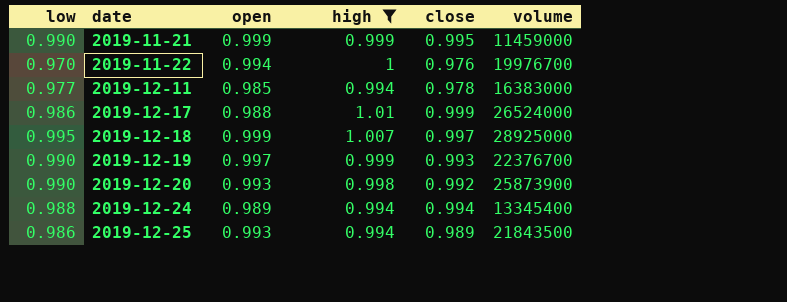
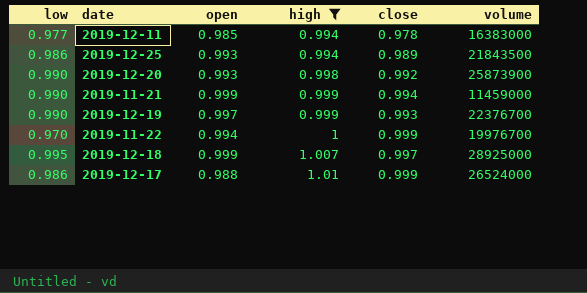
row order: date ascending -> high ascending
row 2019-12-24: 0.988 | 0.989 | 0.994 | 0.994 | 13345400 -> none
2019-11-21 | close: 0.995 -> 0.994
2019-11-22 | close: 0.976 -> 0.999

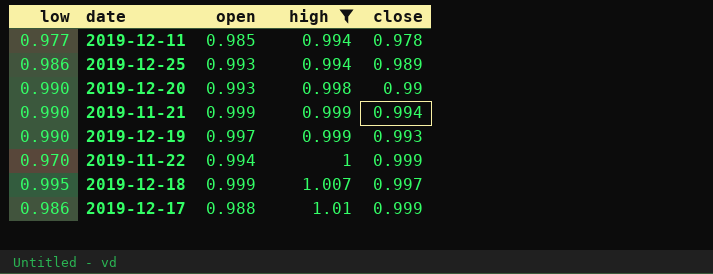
column volume | position: 6 -> none
2019-12-20 | close: 0.992 -> 0.99

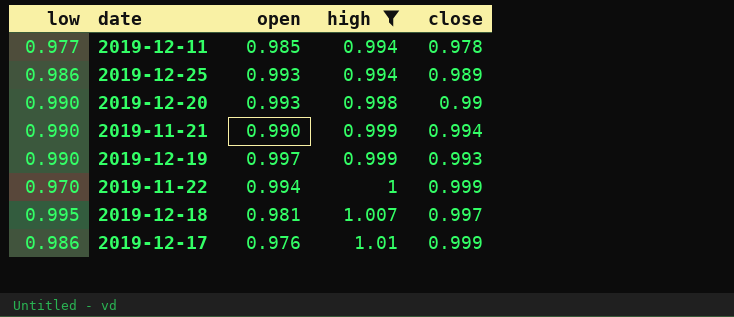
2019-11-21 | open: 0.999 -> 0.990
2019-12-18 | open: 0.999 -> 0.981
2019-12-17 | open: 0.988 -> 0.976

